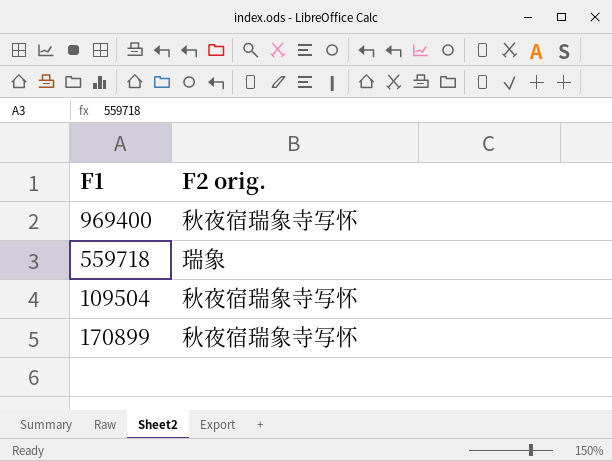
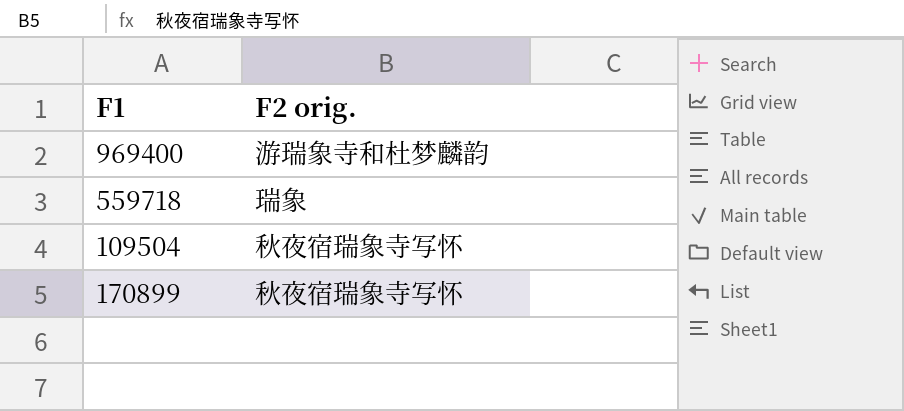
969400 | F2 orig.: 秋夜宿瑞象寺写怀 -> 游瑞象寺和杜梦麟韵

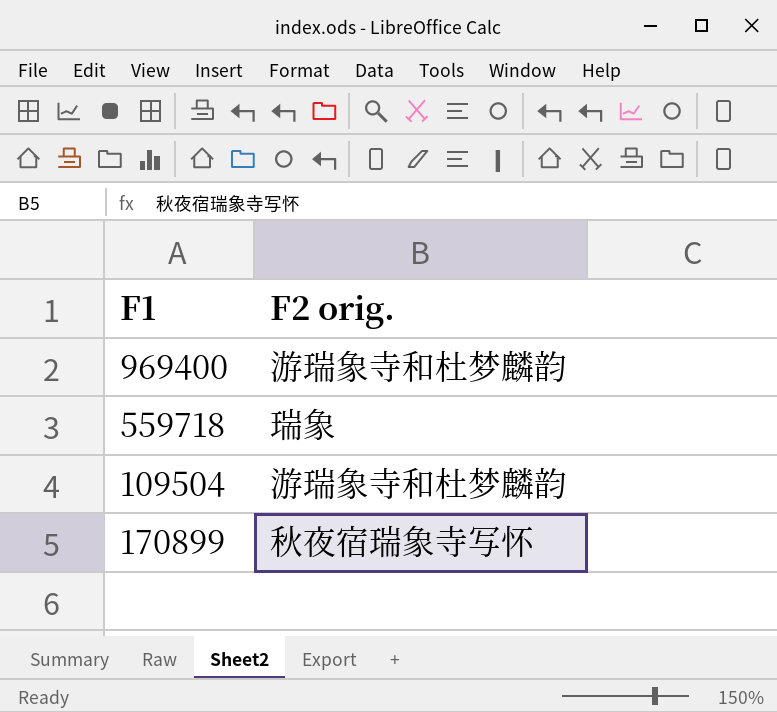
109504 | F2 orig.: 秋夜宿瑞象寺写怀 -> 游瑞象寺和杜梦麟韵

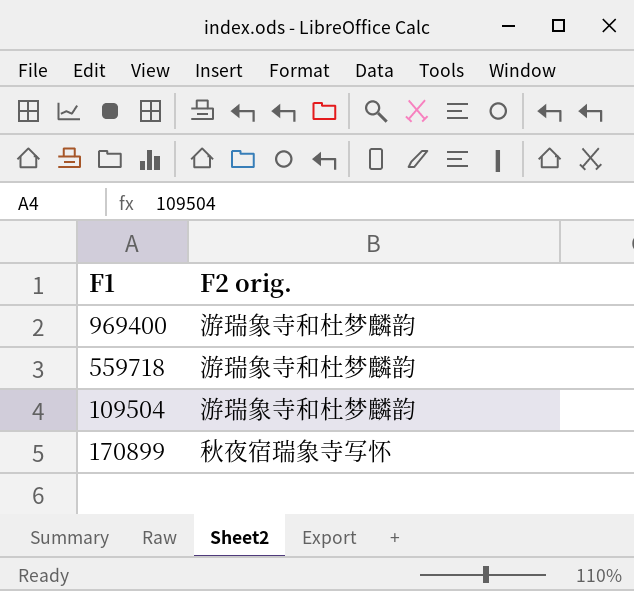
559718 | F2 orig.: 瑞象 -> 游瑞象寺和杜梦麟韵

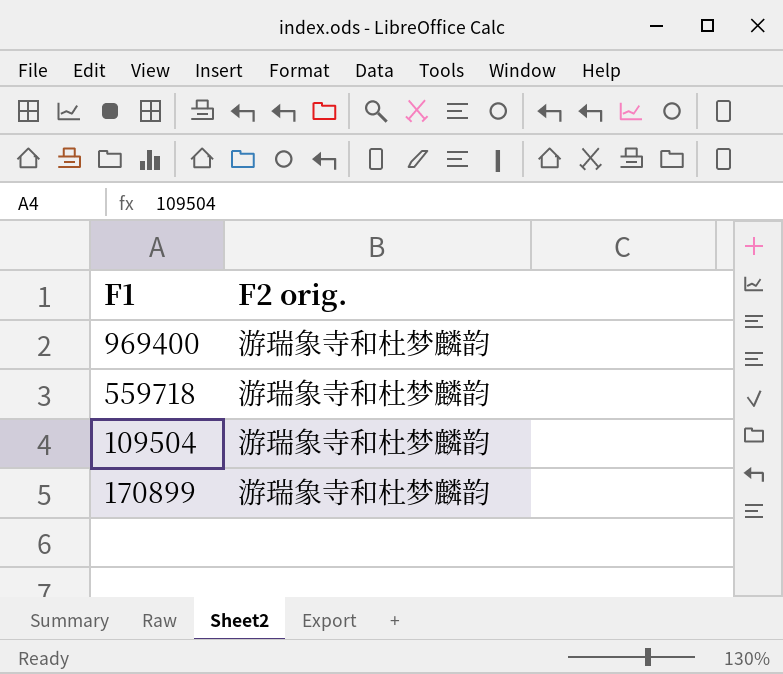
170899 | F2 orig.: 秋夜宿瑞象寺写怀 -> 游瑞象寺和杜梦麟韵

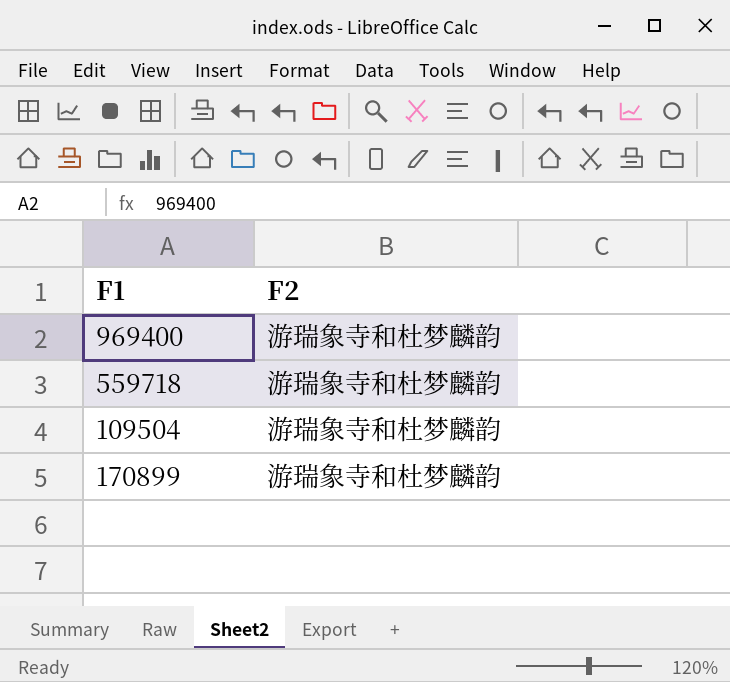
column name: F2 orig. -> F2

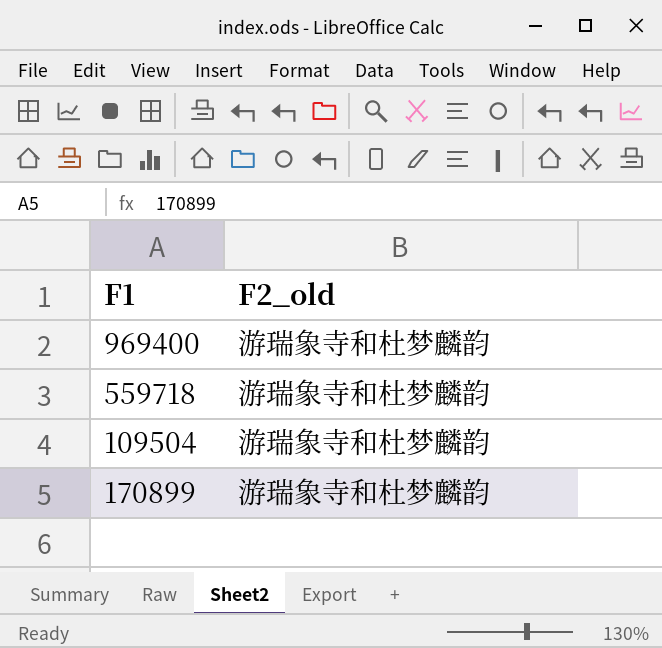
column name: F2 -> F2_old

